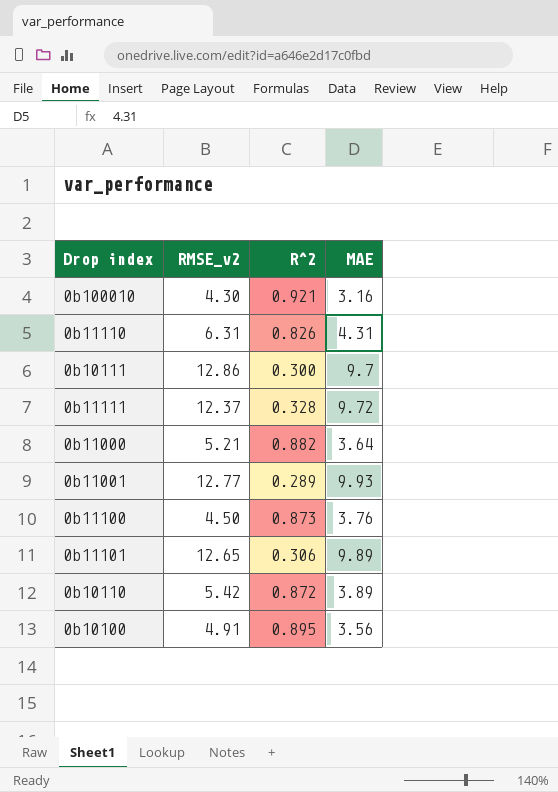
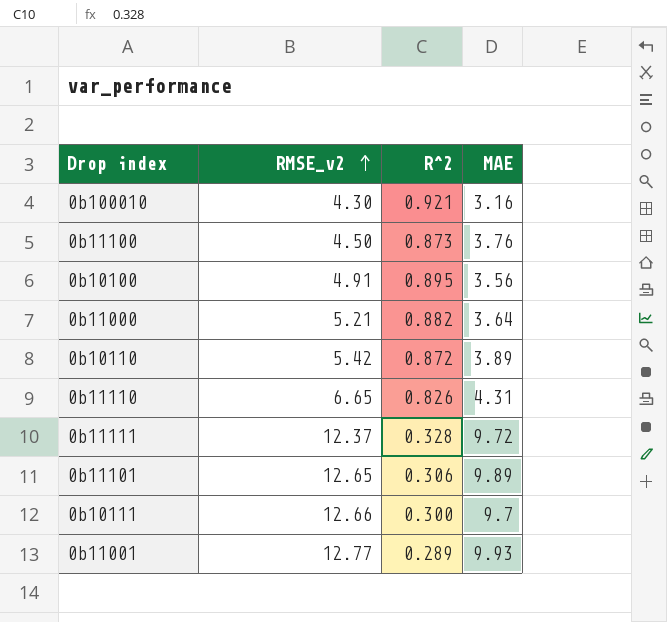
row order: none -> RMSE_v2 ascending
0b11110 | RMSE_v2: 6.31 -> 6.65
0b10111 | RMSE_v2: 12.86 -> 12.66

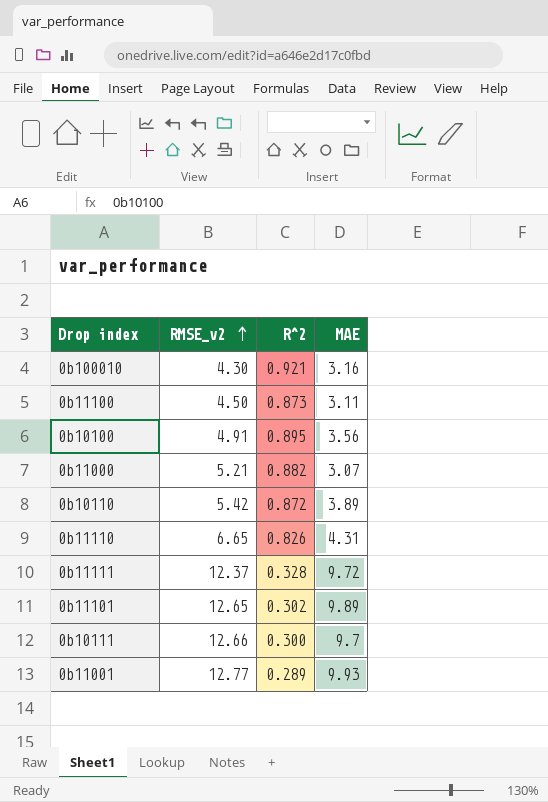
0b11100 | MAE: 3.76 -> 3.11
0b11000 | MAE: 3.64 -> 3.07
0b11101 | R^2: 0.306 -> 0.302

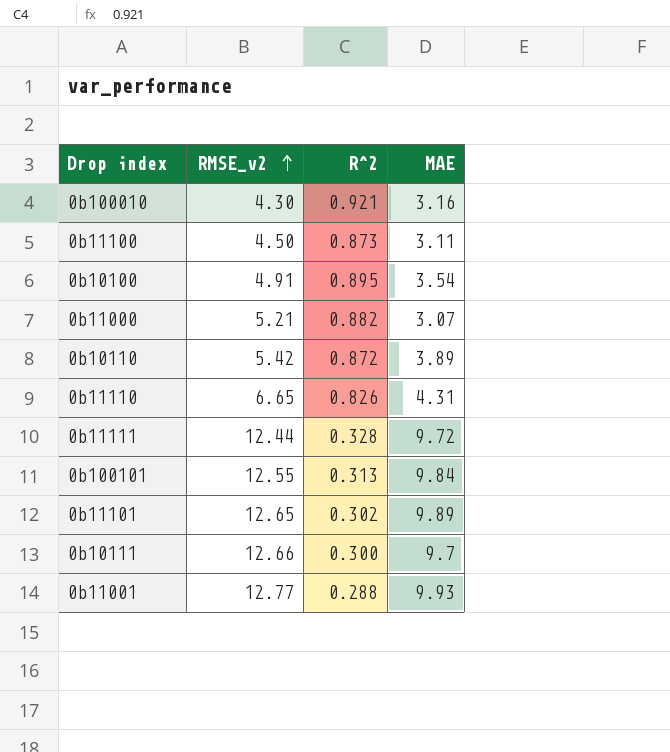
0b10100 | MAE: 3.56 -> 3.54
0b11111 | RMSE_v2: 12.37 -> 12.44
row 0b100101: none -> 12.55 | 0.313 | 9.84
0b11001 | R^2: 0.289 -> 0.288

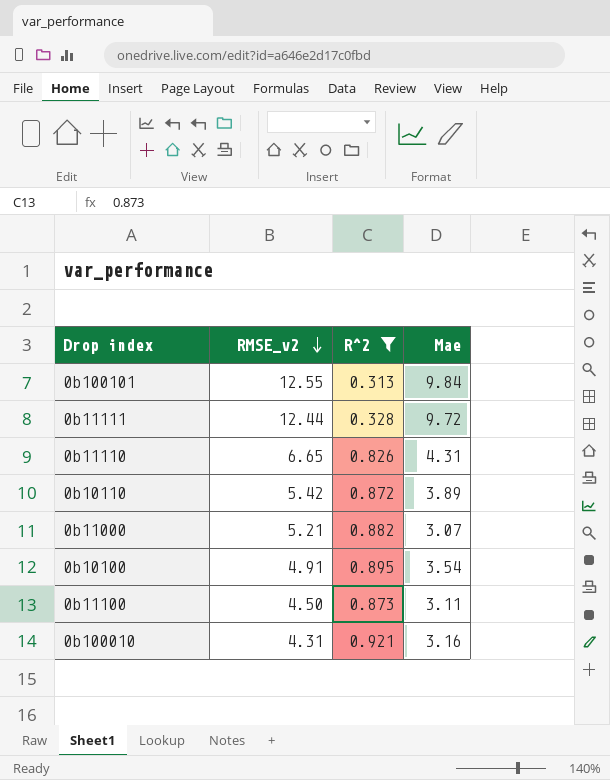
filter: none -> R^2 >= 0.313
row order: RMSE_v2 ascending -> RMSE_v2 descending
column name: MAE -> Mae
0b100010 | RMSE_v2: 4.30 -> 4.31

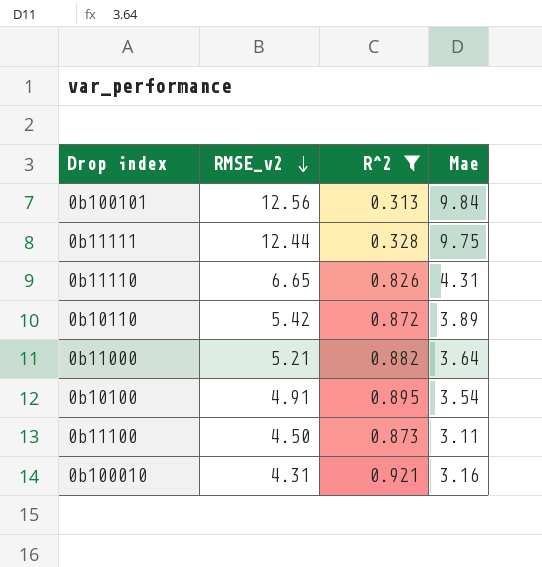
0b100101 | RMSE_v2: 12.55 -> 12.56
0b11111 | Mae: 9.72 -> 9.75
0b11000 | Mae: 3.07 -> 3.64

